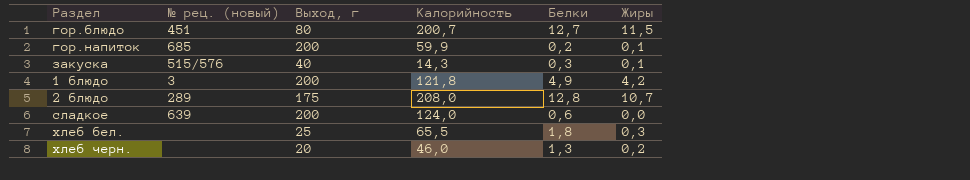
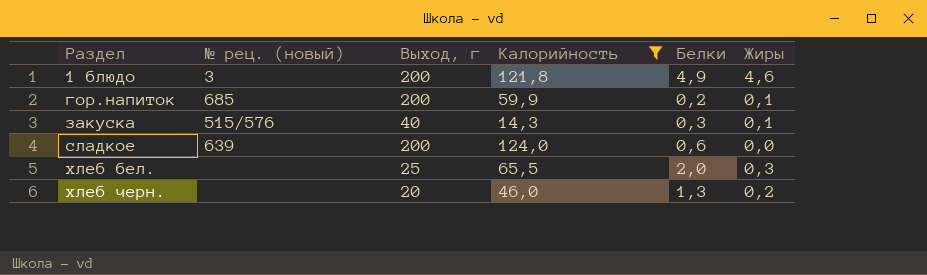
filter: none -> Калорийность <= 124,0
row order: none -> Раздел ascending
1 блюдо | Жиры: 4,2 -> 4,6
хлеб бел. | Белки: 1,8 -> 2,0

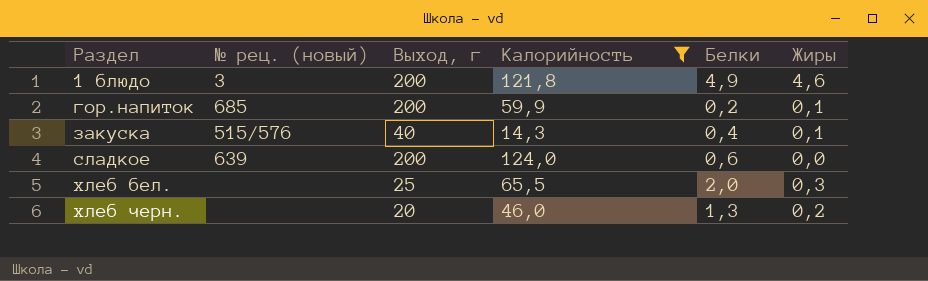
закуска | Белки: 0,3 -> 0,4

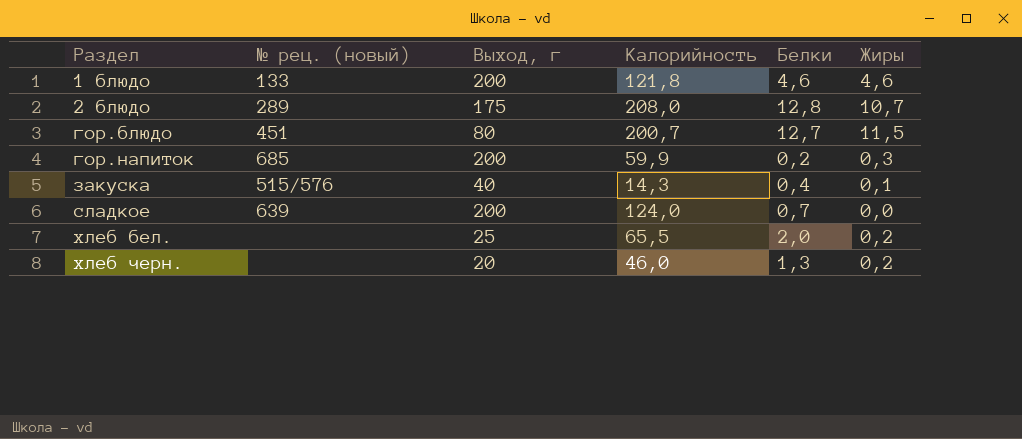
filter: Калорийность <= 124,0 -> none
1 блюдо | № рец. (новый): 3 -> 133
1 блюдо | Белки: 4,9 -> 4,6
гор.напиток | Жиры: 0,1 -> 0,3
сладкое | Белки: 0,6 -> 0,7
хлеб бел. | Жиры: 0,3 -> 0,2

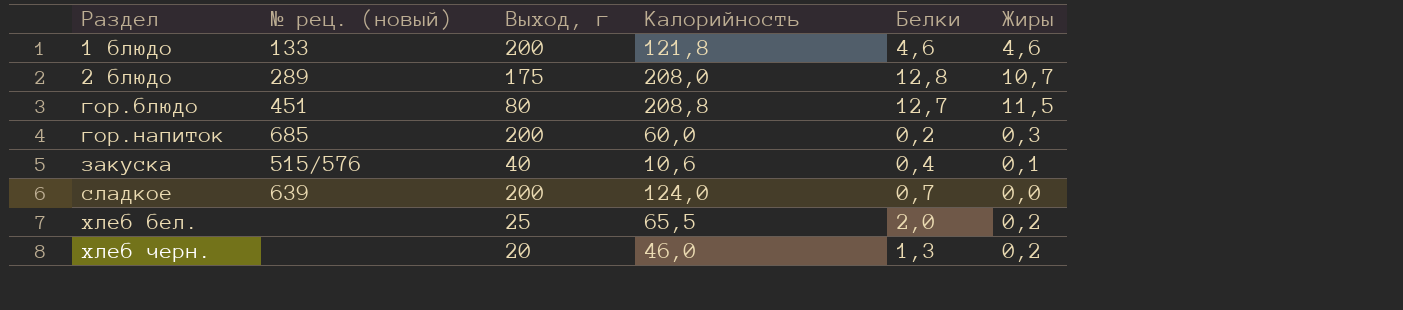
гор.блюдо | Калорийность: 200,7 -> 208,8
гор.напиток | Калорийность: 59,9 -> 60,0
закуска | Калорийность: 14,3 -> 10,6

